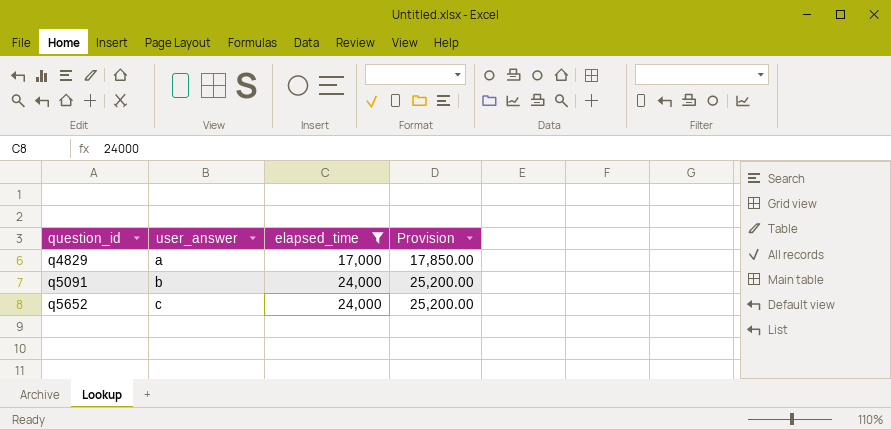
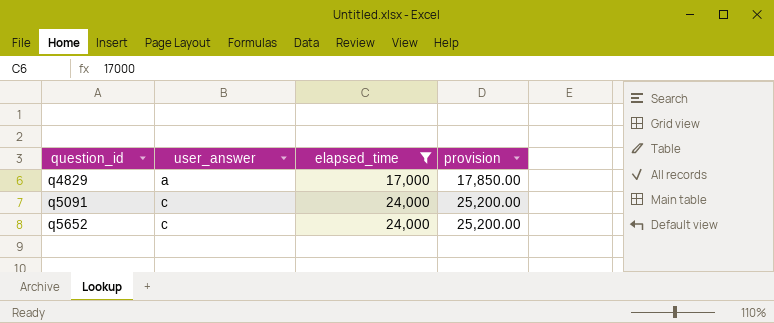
column name: Provision -> provision
q5091 | user_answer: b -> c

